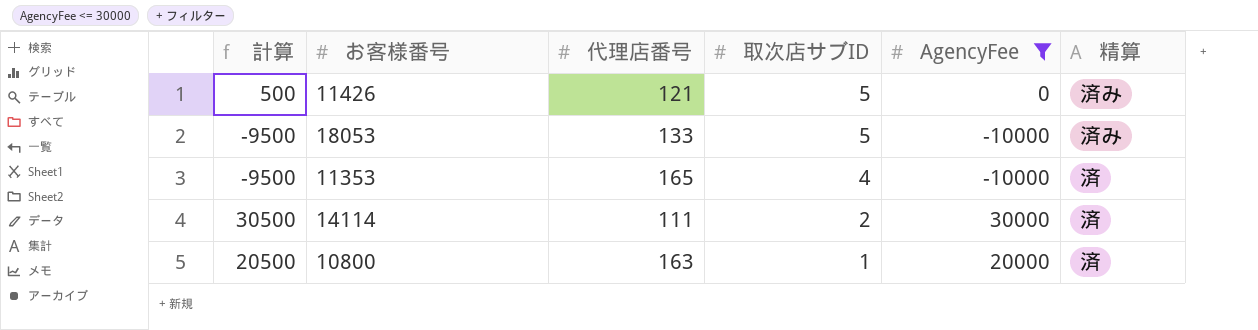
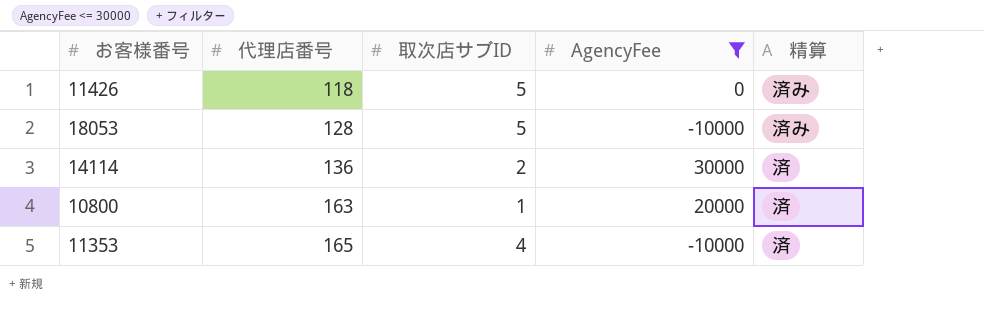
row order: 取次店サブID descending -> 代理店番号 ascending
column 計算 | formula: [AgencyFee] + 500 -> none
11426 | 代理店番号: 121 -> 118
18053 | 代理店番号: 133 -> 128
14114 | 代理店番号: 111 -> 136

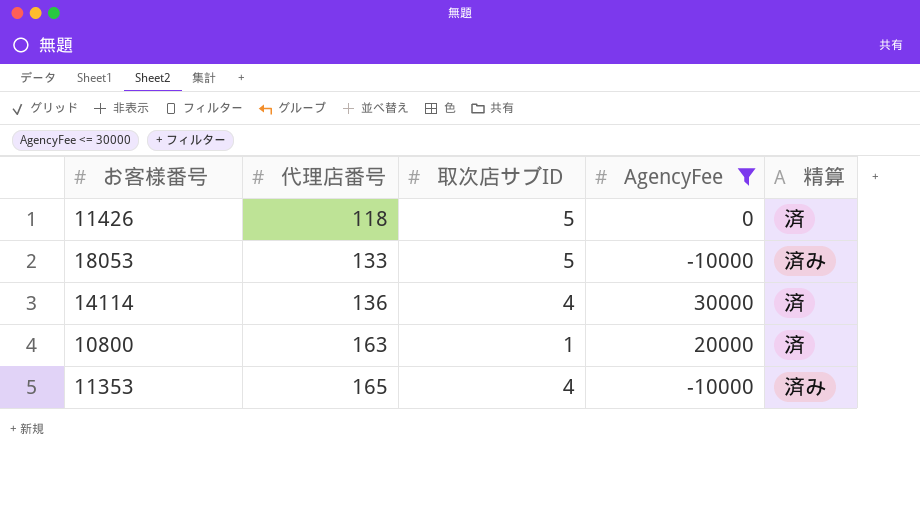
11426 | 精算: 済み -> 済
18053 | 代理店番号: 128 -> 133
14114 | 取次店サブID: 2 -> 4
11353 | 精算: 済 -> 済み

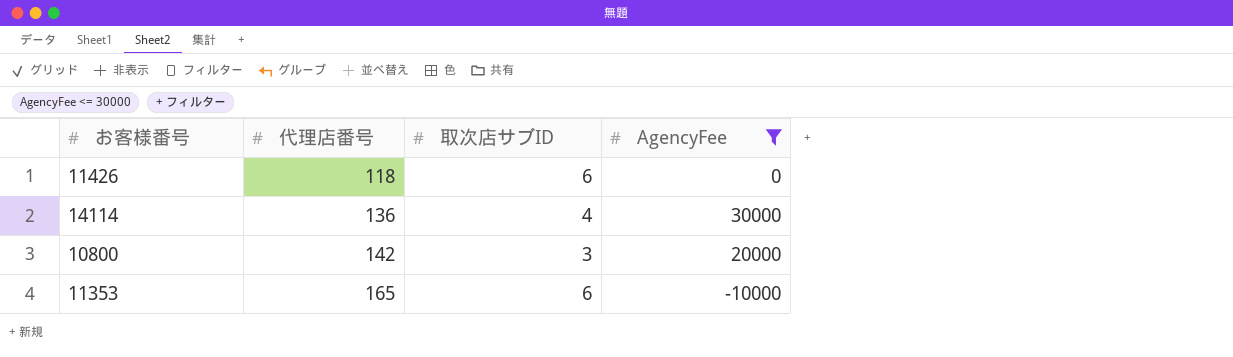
column 精算 | position: 5 -> none
row 18053: 133 | 5 | -10000 | 済み -> none
11426 | 取次店サブID: 5 -> 6
10800 | 代理店番号: 163 -> 142
10800 | 取次店サブID: 1 -> 3
11353 | 取次店サブID: 4 -> 6

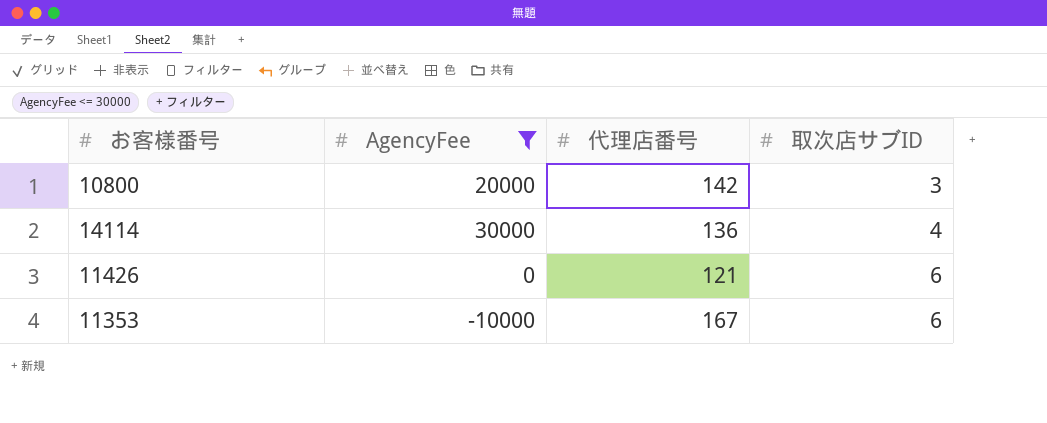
row order: 代理店番号 ascending -> 取次店サブID ascending
column AgencyFee | position: 4 -> 2
11426 | 代理店番号: 118 -> 121
11353 | 代理店番号: 165 -> 167

